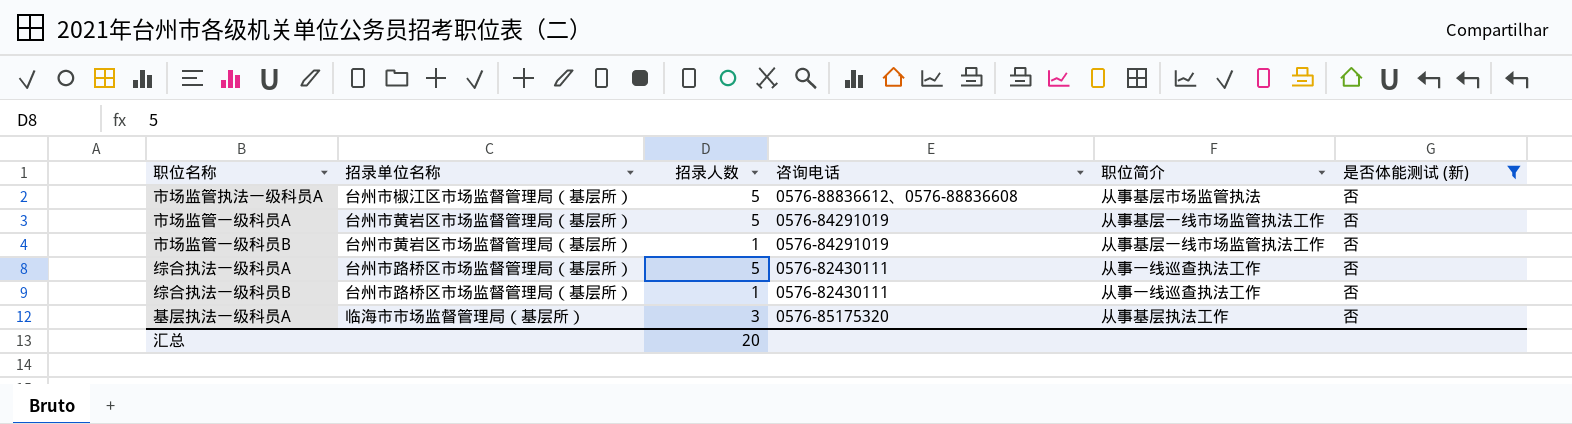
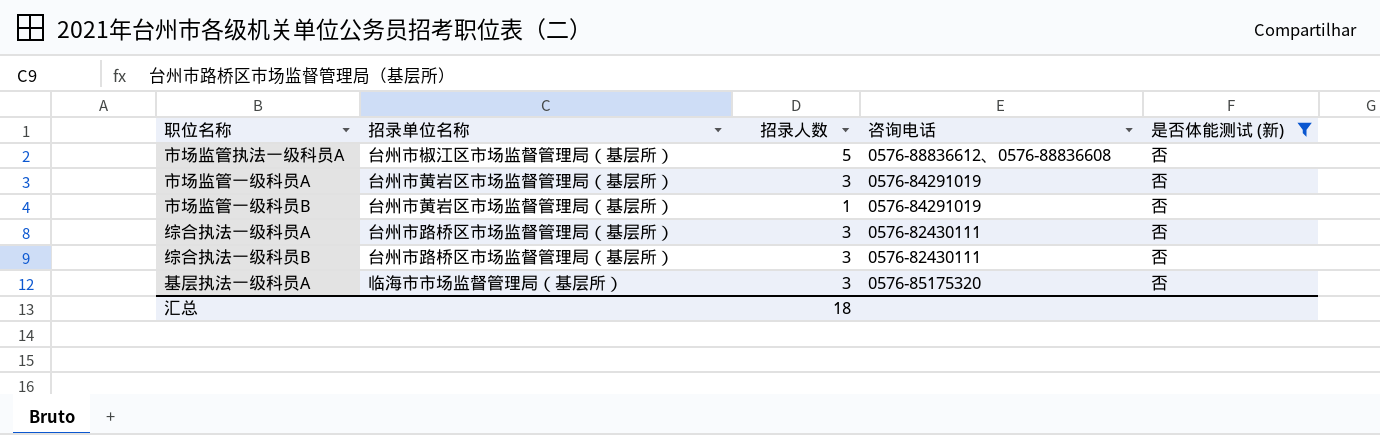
column 职位简介 | position: 5 -> none
市场监管一级科员A | 招录人数: 5 -> 3
综合执法一级科员A | 招录人数: 5 -> 3
综合执法一级科员B | 招录人数: 1 -> 3
汇总 | 招录人数: 20 -> 18

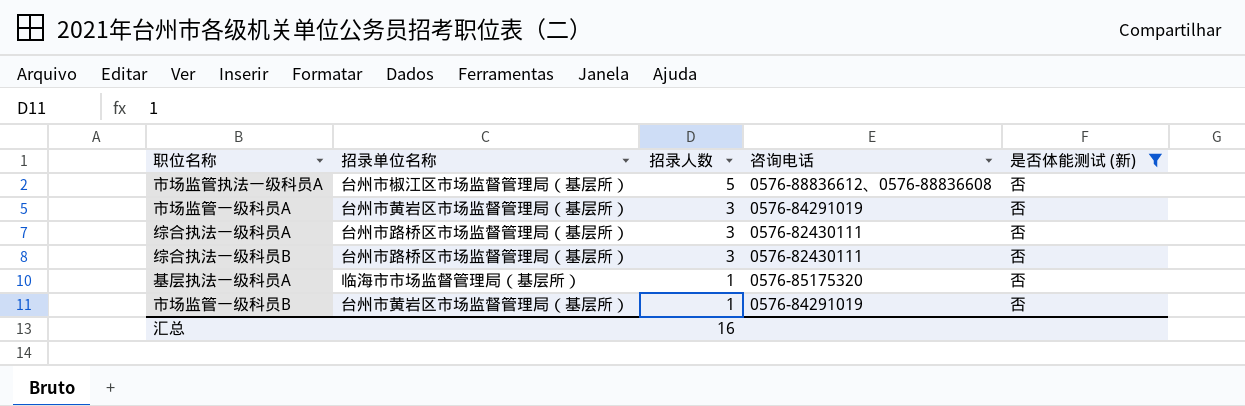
row order: none -> 招录人数 descending
基层执法一级科员A | 招录人数: 3 -> 1
汇总 | 招录人数: 18 -> 16

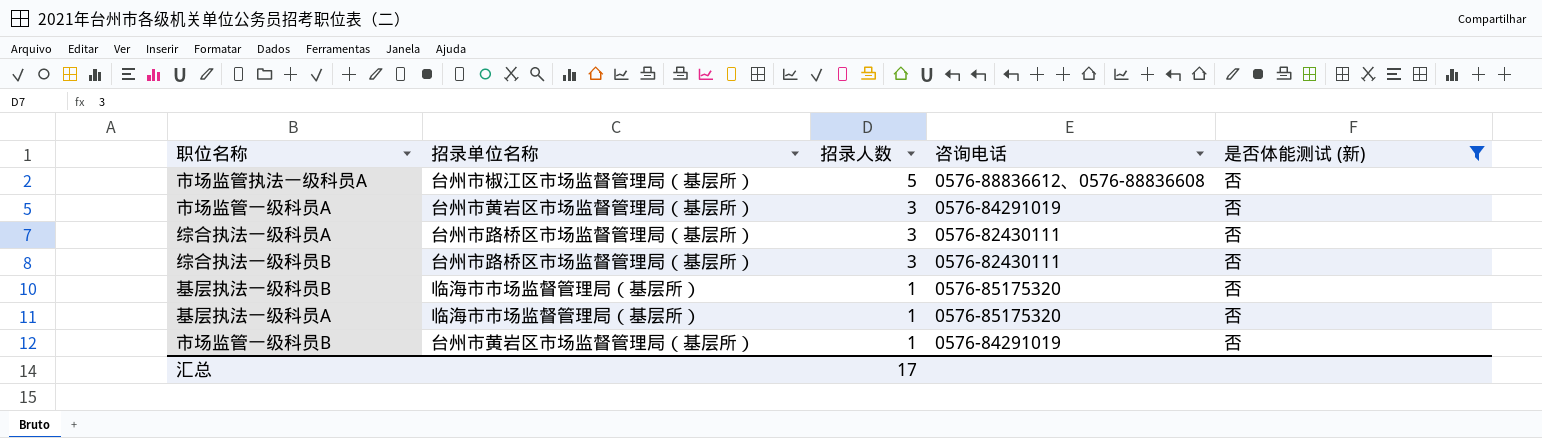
row 基层执法一级科员B: none -> 临海市市场监督管理局（基层所） | 1 | 0576-85175320 | 否
汇总 | 招录人数: 16 -> 17

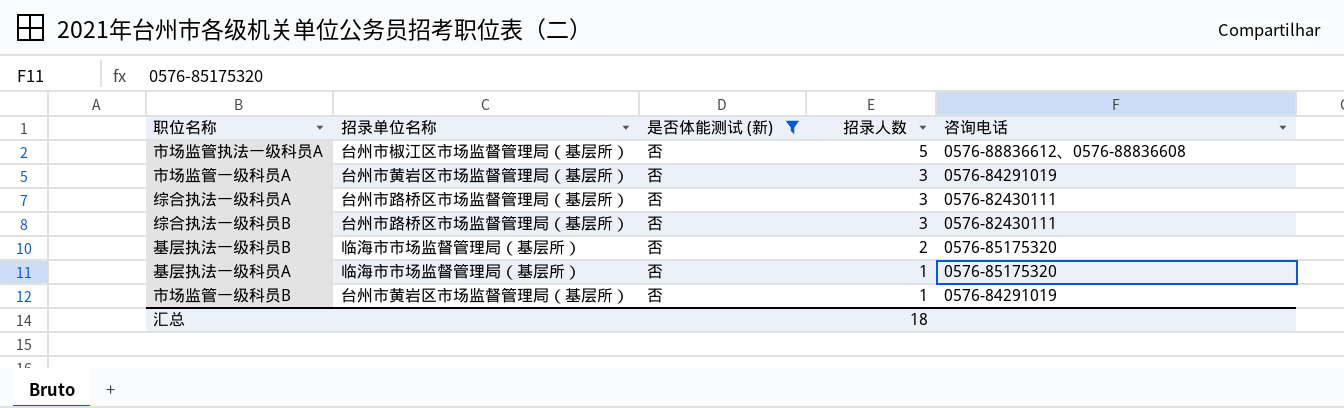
column 是否体能测试 (新) | position: 5 -> 3
基层执法一级科员B | 招录人数: 1 -> 2
汇总 | 招录人数: 17 -> 18

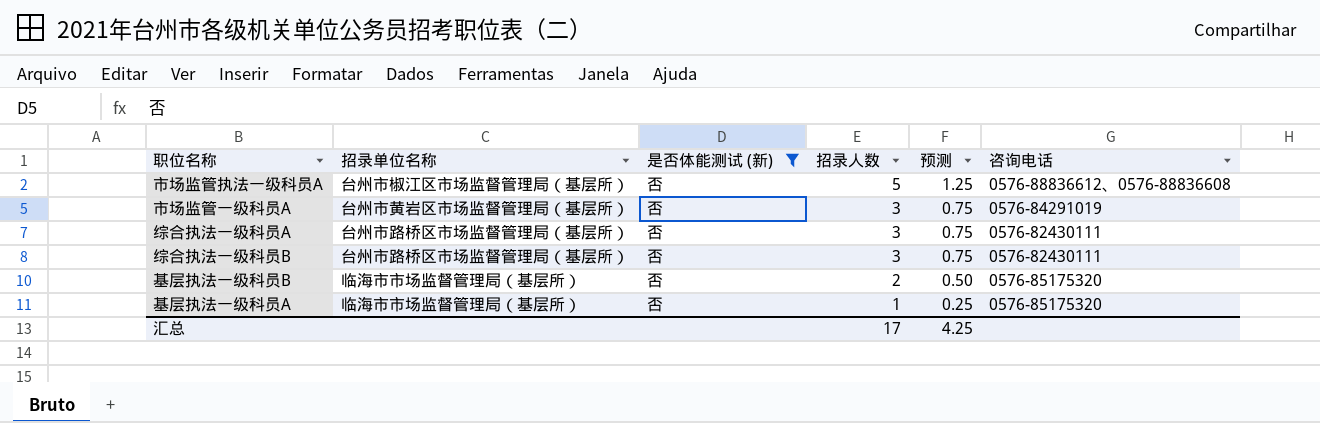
column 预测 | formula: none -> [招录人数] * 0.25
row 市场监管一级科员B: 台州市黄岩区市场监督管理局（基层所） | 否 | 1 | 0576-84291019 -> none
汇总 | 招录人数: 18 -> 17

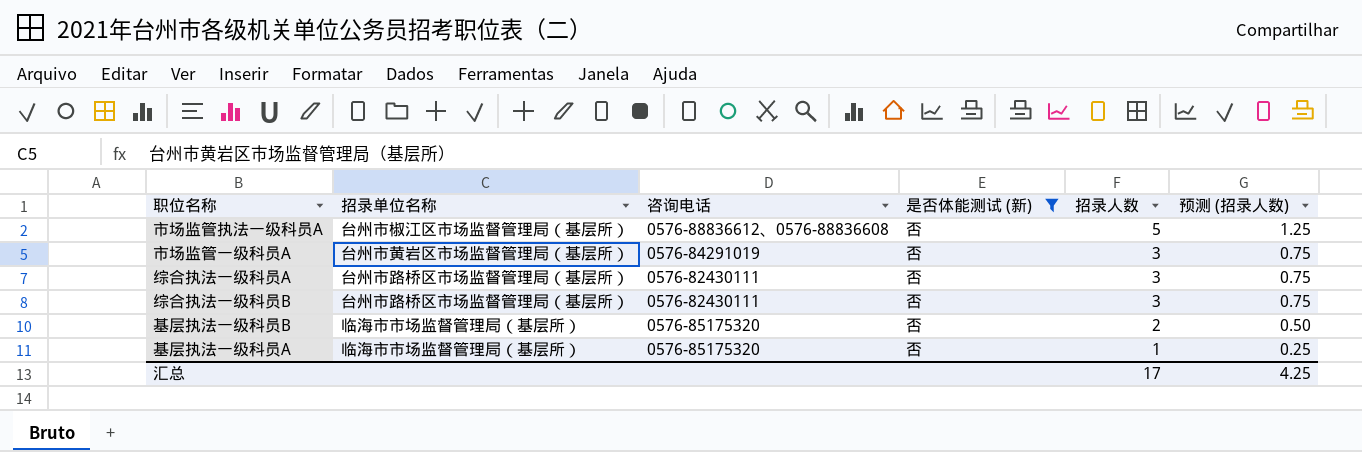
column 咨询电话 | position: 6 -> 3
column name: 预测 -> 预测 (招录人数)

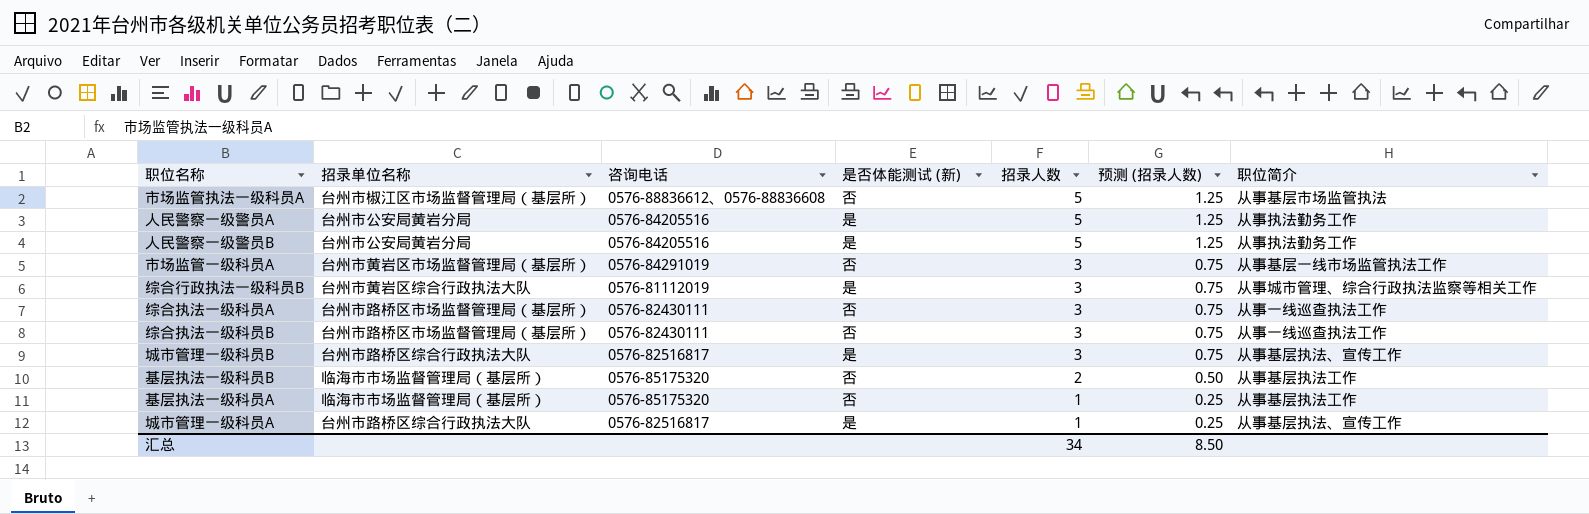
filter: 是否体能测试 (新) = 否 -> none
column 职位简介 | position: none -> 7
汇总 | 招录人数: 17 -> 34
汇总 | 预测 (招录人数): 4.25 -> 8.50

